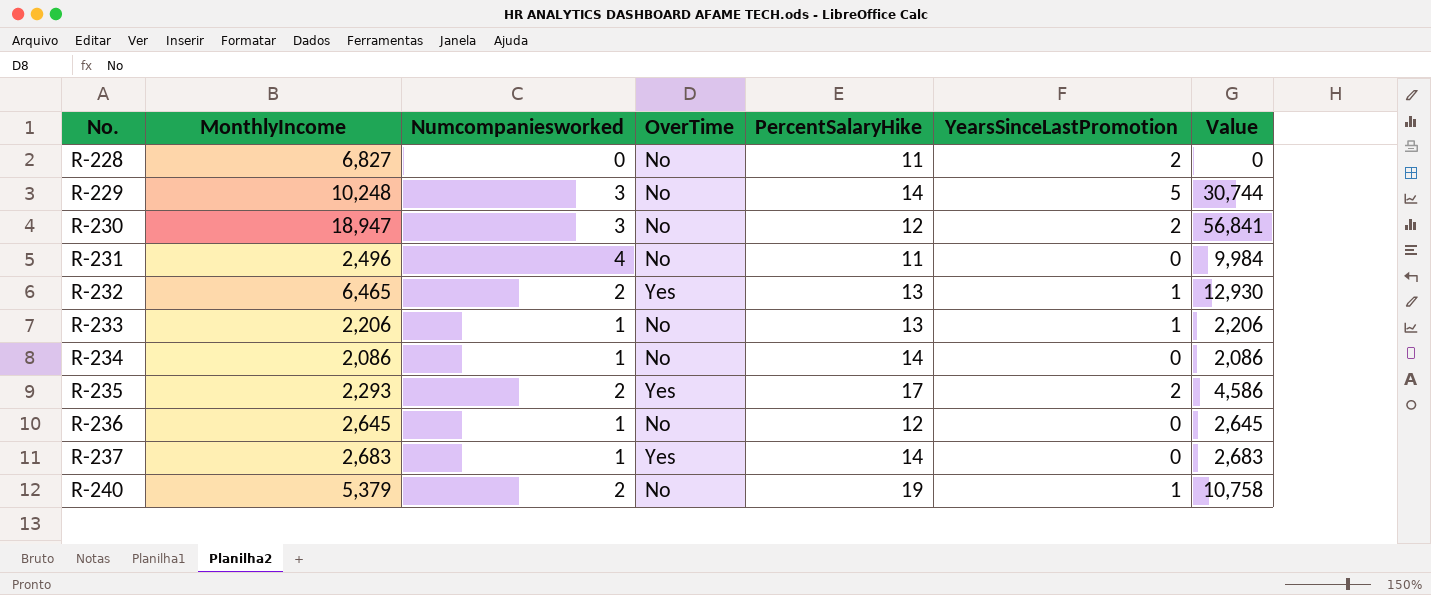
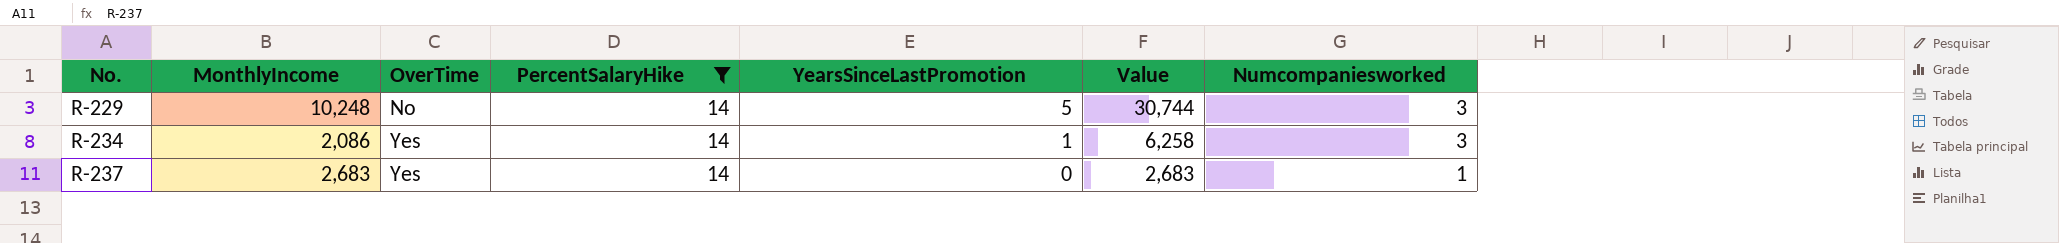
filter: none -> PercentSalaryHike = 14
column Numcompaniesworked | position: 3 -> 7
R-234 | OverTime: No -> Yes
R-234 | YearsSinceLastPromotion: 0 -> 1
R-234 | Value: 2,086 -> 6,258
R-234 | Numcompaniesworked: 1 -> 3

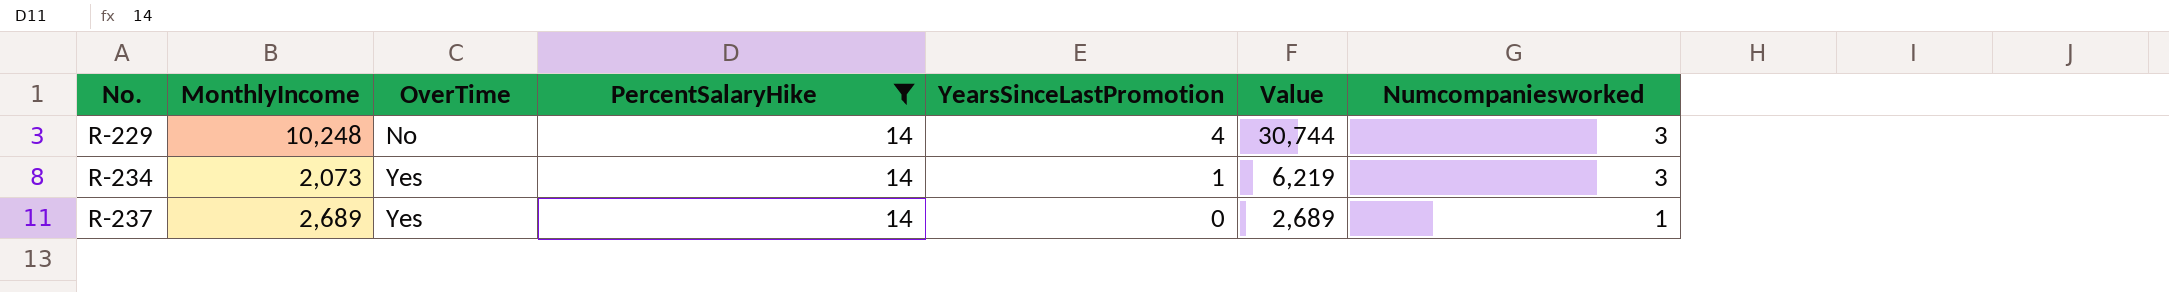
R-229 | YearsSinceLastPromotion: 5 -> 4
R-234 | MonthlyIncome: 2,086 -> 2,073
R-234 | Value: 6,258 -> 6,219
R-237 | MonthlyIncome: 2,683 -> 2,689
R-237 | Value: 2,683 -> 2,689

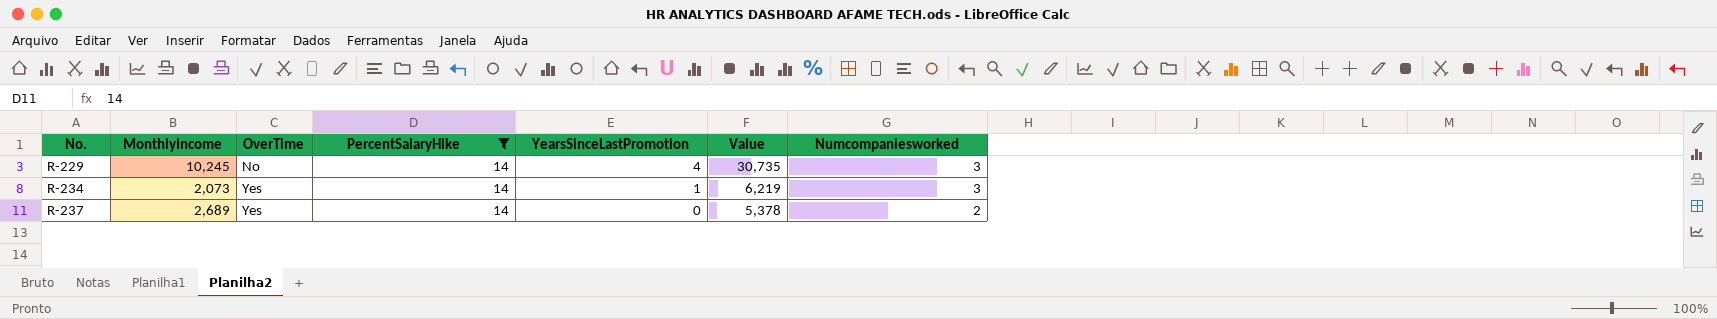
R-229 | MonthlyIncome: 10,248 -> 10,245
R-229 | Value: 30,744 -> 30,735
R-237 | Value: 2,689 -> 5,378
R-237 | Numcompaniesworked: 1 -> 2

